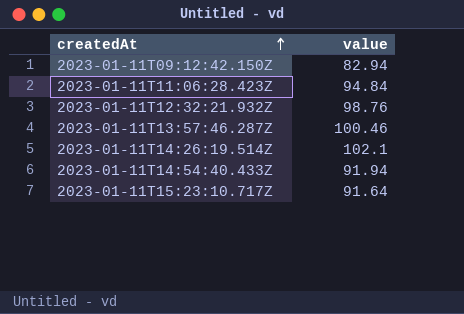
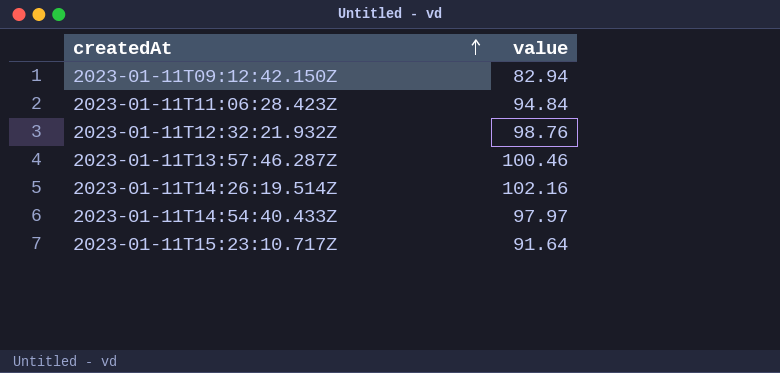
2023-01-11T14:26:19.514Z | value: 102.1 -> 102.16
2023-01-11T14:54:40.433Z | value: 91.94 -> 97.97

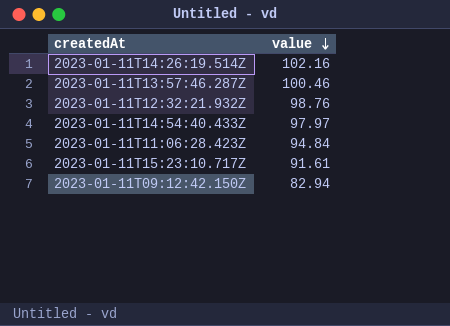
row order: createdAt ascending -> value descending
2023-01-11T15:23:10.717Z | value: 91.64 -> 91.61

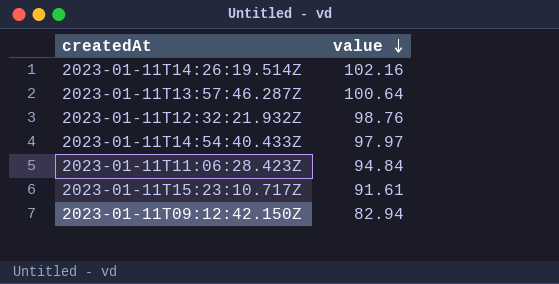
2023-01-11T13:57:46.287Z | value: 100.46 -> 100.64

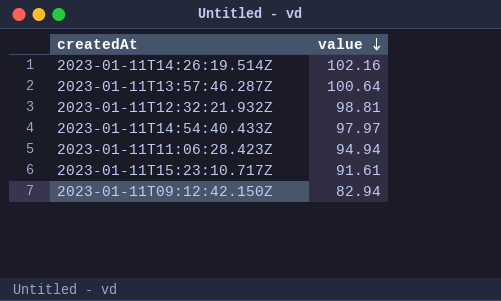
2023-01-11T12:32:21.932Z | value: 98.76 -> 98.81
2023-01-11T11:06:28.423Z | value: 94.84 -> 94.94

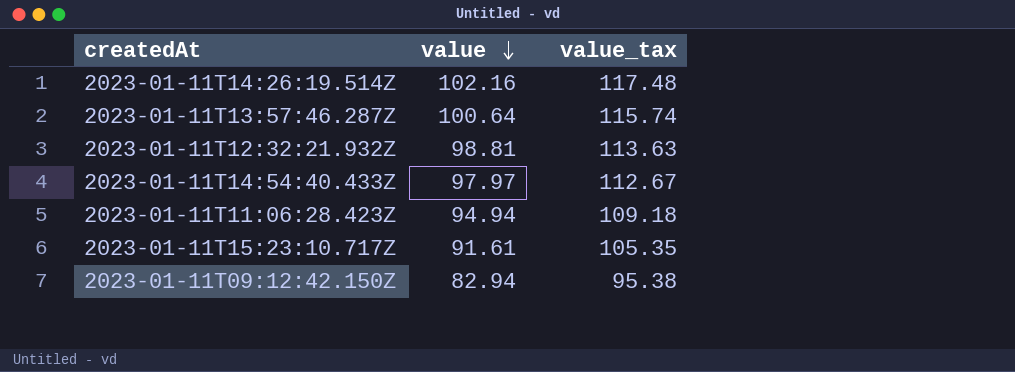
column value_tax | formula: none -> [value] * 1.15

